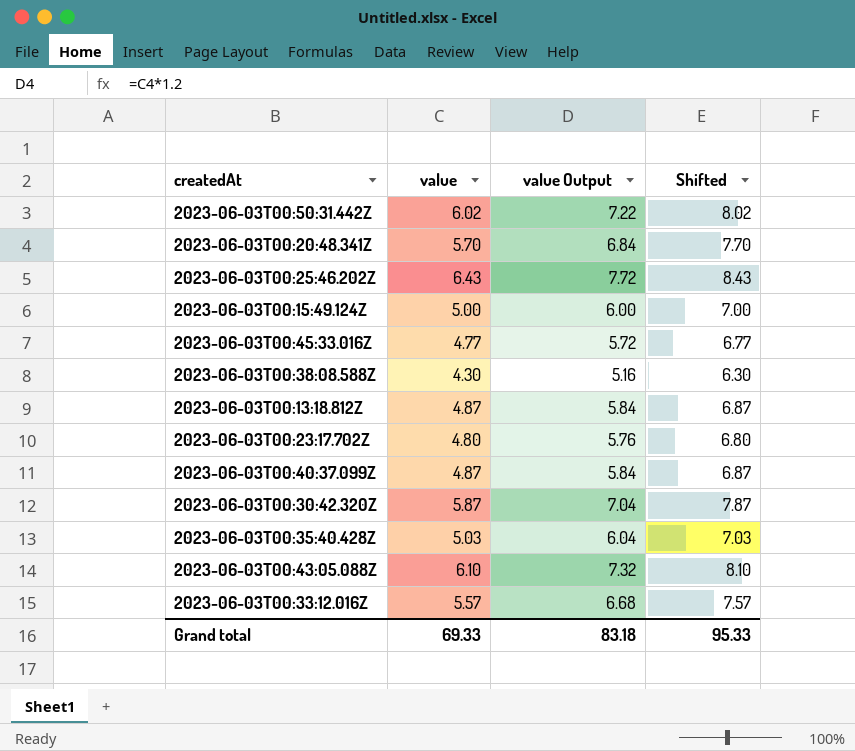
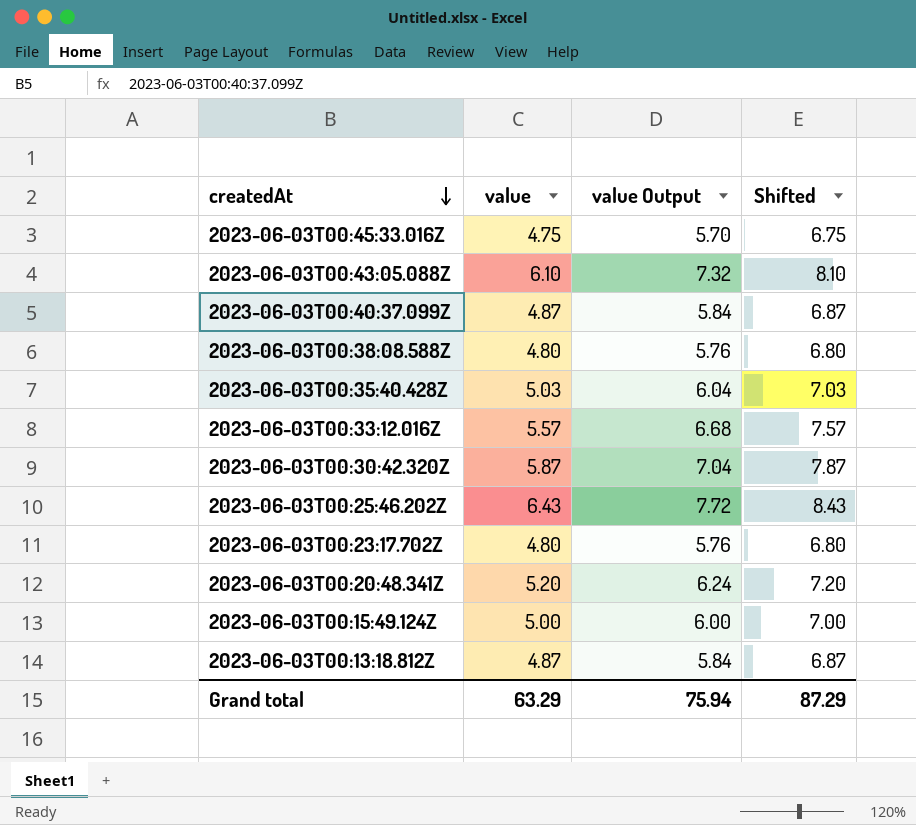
row order: none -> createdAt descending
row 2023-06-03T00:50:31.442Z: 6.02 | 7.22 | 8.02 -> none
2023-06-03T00:45:33.016Z | value: 4.77 -> 4.75
2023-06-03T00:45:33.016Z | value Output: 5.72 -> 5.70
2023-06-03T00:45:33.016Z | Shifted: 6.77 -> 6.75
2023-06-03T00:38:08.588Z | value: 4.30 -> 4.80
2023-06-03T00:38:08.588Z | value Output: 5.16 -> 5.76
2023-06-03T00:38:08.588Z | Shifted: 6.30 -> 6.80
2023-06-03T00:20:48.341Z | value: 5.70 -> 5.20
2023-06-03T00:20:48.341Z | value Output: 6.84 -> 6.24
2023-06-03T00:20:48.341Z | Shifted: 7.70 -> 7.20
Grand total | value: 69.33 -> 63.29
Grand total | value Output: 83.18 -> 75.94
Grand total | Shifted: 95.33 -> 87.29

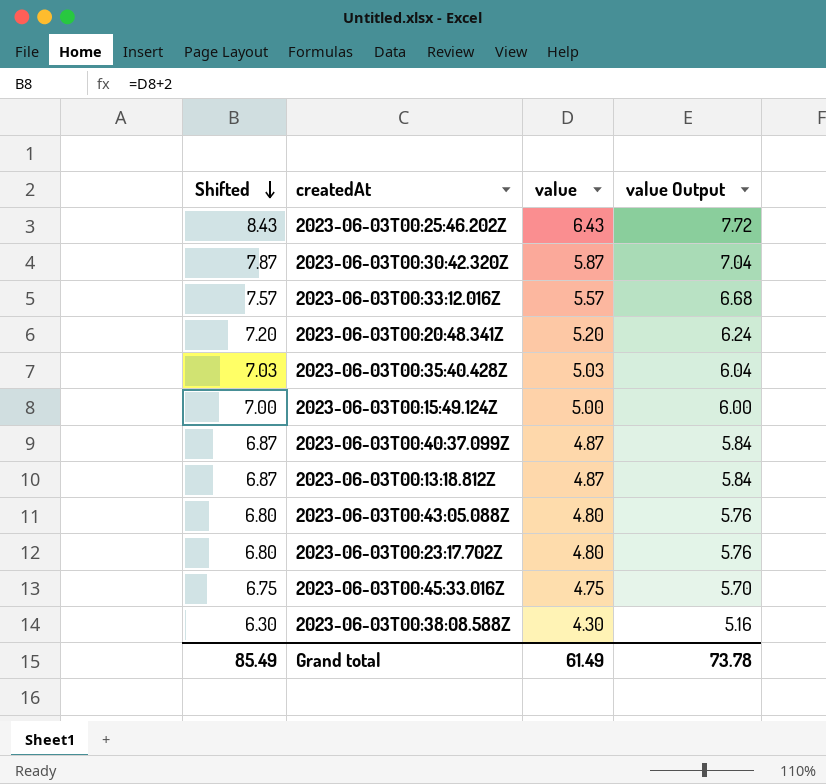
row order: createdAt descending -> Shifted descending
column Shifted | position: 4 -> 1
2023-06-03T00:43:05.088Z | Shifted: 8.10 -> 6.80
2023-06-03T00:43:05.088Z | value: 6.10 -> 4.80
2023-06-03T00:43:05.088Z | value Output: 7.32 -> 5.76
2023-06-03T00:38:08.588Z | Shifted: 6.80 -> 6.30
2023-06-03T00:38:08.588Z | value: 4.80 -> 4.30
2023-06-03T00:38:08.588Z | value Output: 5.76 -> 5.16
Grand total | Shifted: 87.29 -> 85.49
Grand total | value: 63.29 -> 61.49
Grand total | value Output: 75.94 -> 73.78

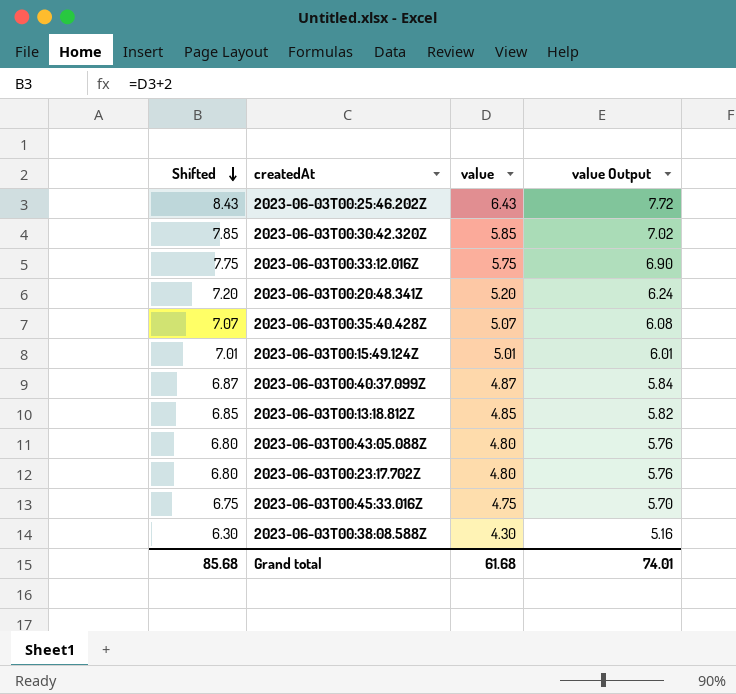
2023-06-03T00:30:42.320Z | Shifted: 7.87 -> 7.85
2023-06-03T00:30:42.320Z | value: 5.87 -> 5.85
2023-06-03T00:30:42.320Z | value Output: 7.04 -> 7.02
2023-06-03T00:33:12.016Z | Shifted: 7.57 -> 7.75
2023-06-03T00:33:12.016Z | value: 5.57 -> 5.75
2023-06-03T00:33:12.016Z | value Output: 6.68 -> 6.90
2023-06-03T00:35:40.428Z | Shifted: 7.03 -> 7.07
2023-06-03T00:35:40.428Z | value: 5.03 -> 5.07
2023-06-03T00:35:40.428Z | value Output: 6.04 -> 6.08
2023-06-03T00:15:49.124Z | Shifted: 7.00 -> 7.01
2023-06-03T00:15:49.124Z | value: 5.00 -> 5.01
2023-06-03T00:15:49.124Z | value Output: 6.00 -> 6.01
2023-06-03T00:13:18.812Z | Shifted: 6.87 -> 6.85
2023-06-03T00:13:18.812Z | value: 4.87 -> 4.85
2023-06-03T00:13:18.812Z | value Output: 5.84 -> 5.82
Grand total | Shifted: 85.49 -> 85.68
Grand total | value: 61.49 -> 61.68
Grand total | value Output: 73.78 -> 74.01

